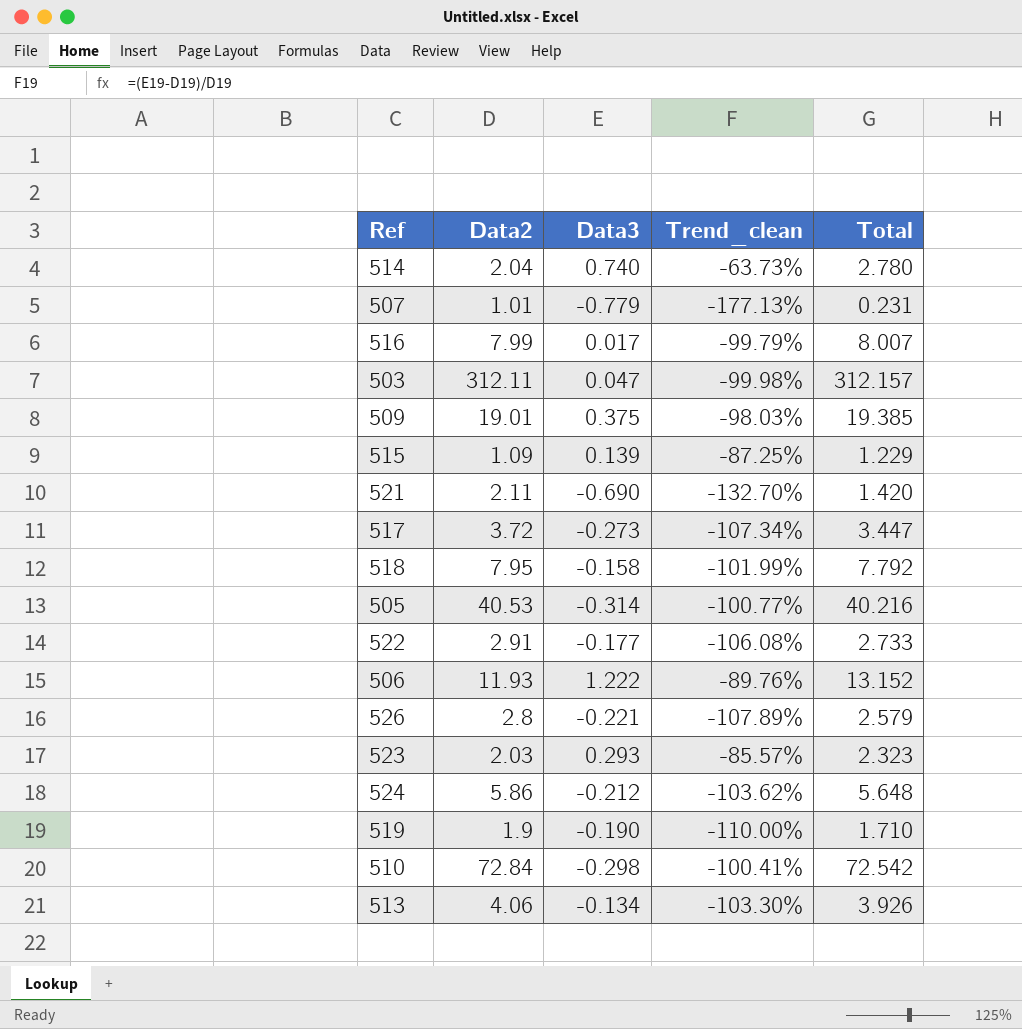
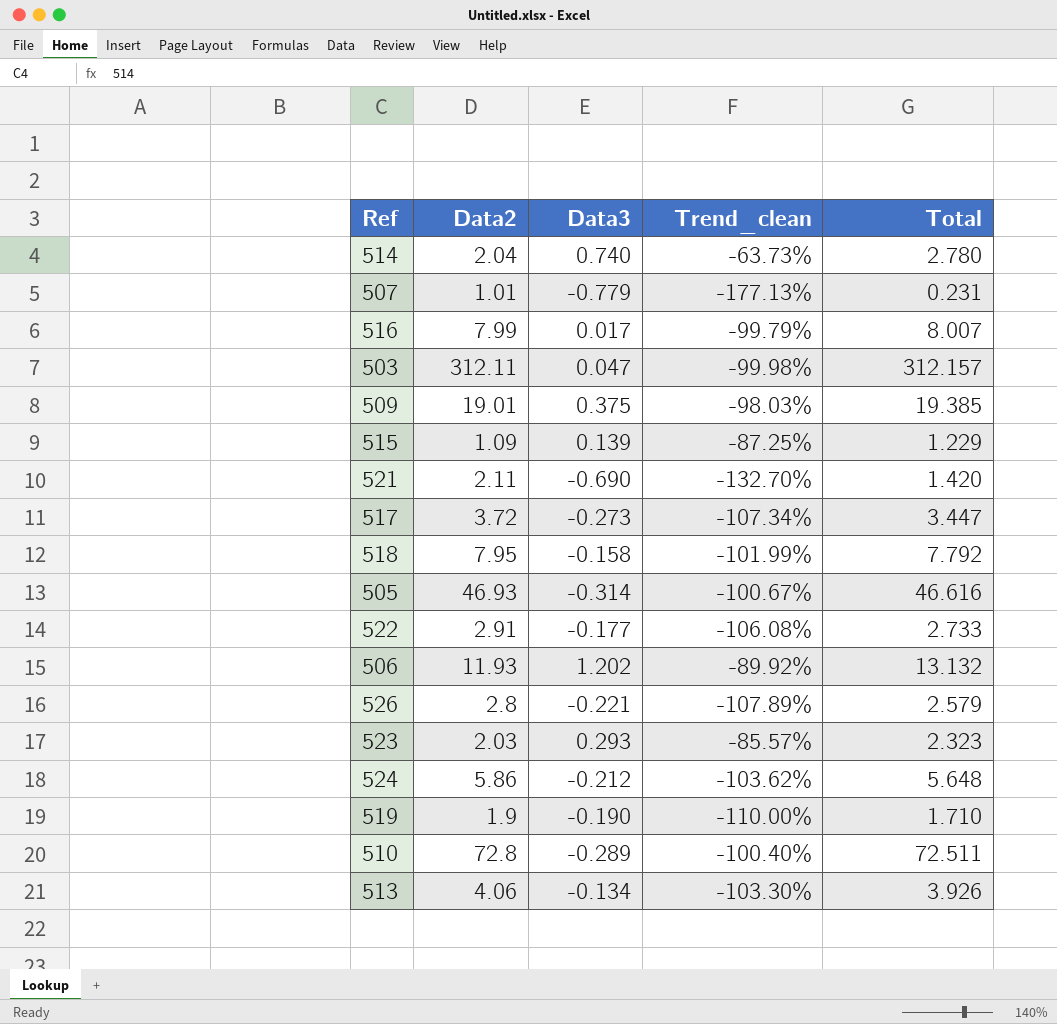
505 | Data2: 40.53 -> 46.93
505 | Trend_clean: -100.77% -> -100.67%
505 | Total: 40.216 -> 46.616
506 | Data3: 1.222 -> 1.202
506 | Trend_clean: -89.76% -> -89.92%
506 | Total: 13.152 -> 13.132
510 | Data2: 72.84 -> 72.8
510 | Data3: -0.298 -> -0.289
510 | Trend_clean: -100.41% -> -100.40%
510 | Total: 72.542 -> 72.511

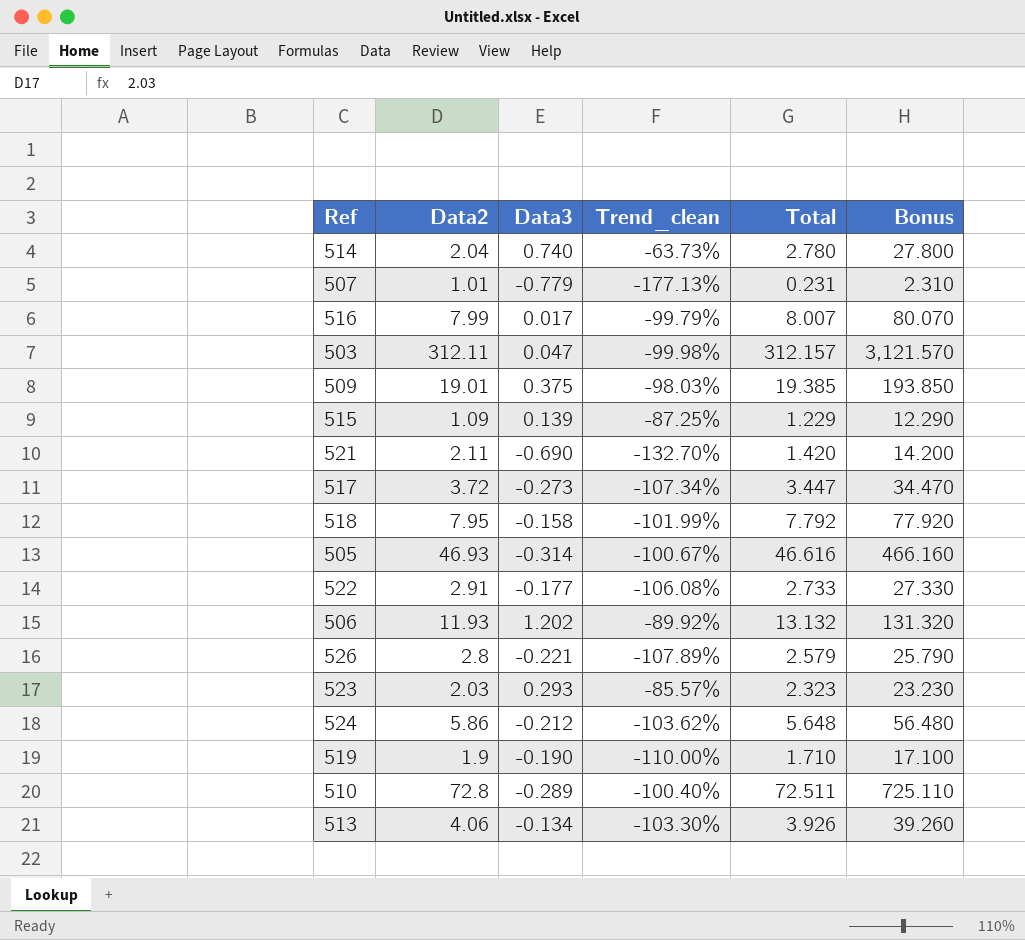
column Bonus | formula: none -> [Total] * 10

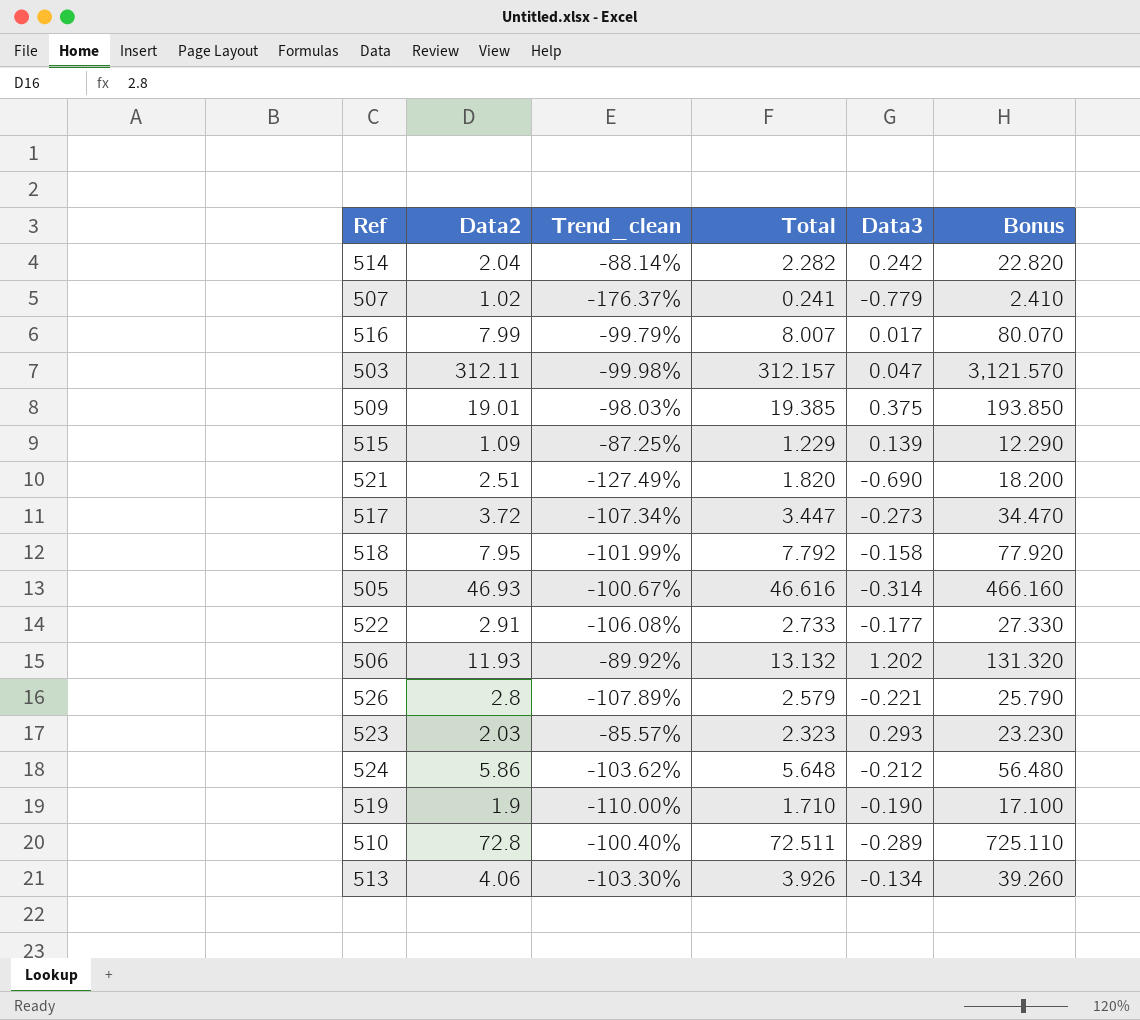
column Data3 | position: 3 -> 5
514 | Trend_clean: -63.73% -> -88.14%
514 | Total: 2.780 -> 2.282
514 | Data3: 0.740 -> 0.242
514 | Bonus: 27.800 -> 22.820
507 | Data2: 1.01 -> 1.02
507 | Trend_clean: -177.13% -> -176.37%
507 | Total: 0.231 -> 0.241
507 | Bonus: 2.310 -> 2.410
521 | Data2: 2.11 -> 2.51
521 | Trend_clean: -132.70% -> -127.49%
521 | Total: 1.420 -> 1.820
521 | Bonus: 14.200 -> 18.200

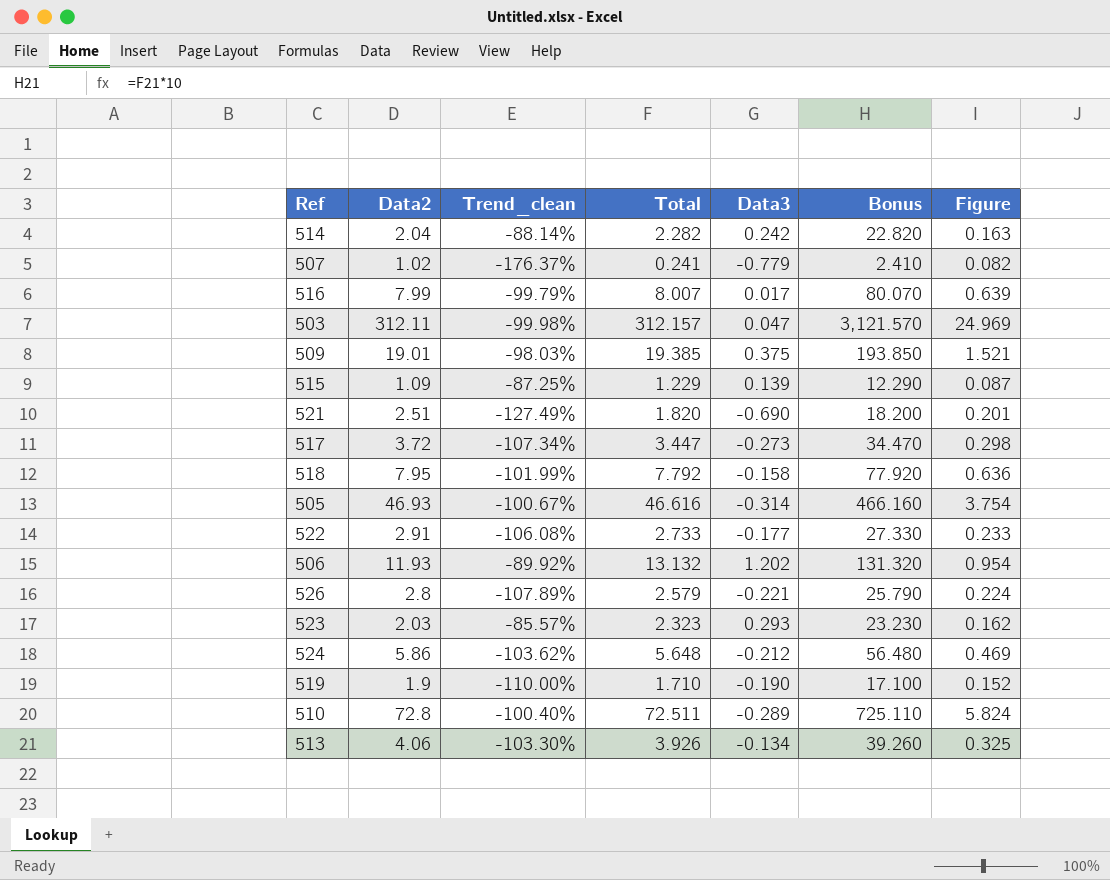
column Figure | formula: none -> [Data2] * 0.08

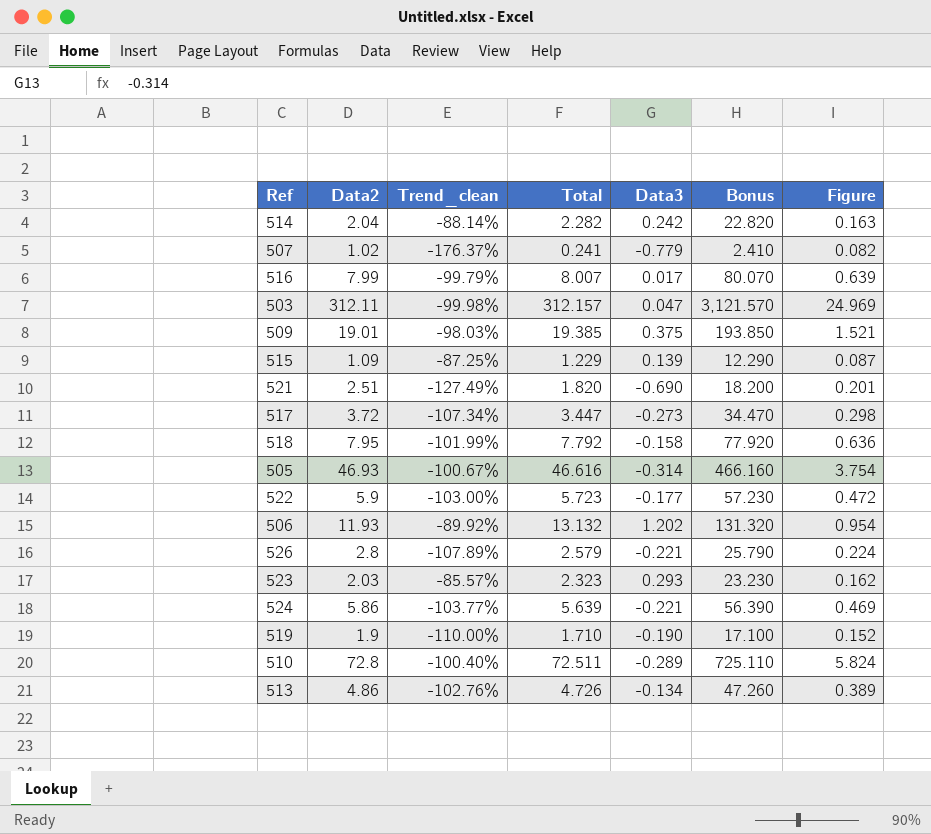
522 | Data2: 2.91 -> 5.9
522 | Trend_clean: -106.08% -> -103.00%
522 | Total: 2.733 -> 5.723
522 | Bonus: 27.330 -> 57.230
522 | Figure: 0.233 -> 0.472
524 | Trend_clean: -103.62% -> -103.77%
524 | Total: 5.648 -> 5.639
524 | Data3: -0.212 -> -0.221
524 | Bonus: 56.480 -> 56.390
513 | Data2: 4.06 -> 4.86
513 | Trend_clean: -103.30% -> -102.76%
513 | Total: 3.926 -> 4.726
513 | Bonus: 39.260 -> 47.260
513 | Figure: 0.325 -> 0.389

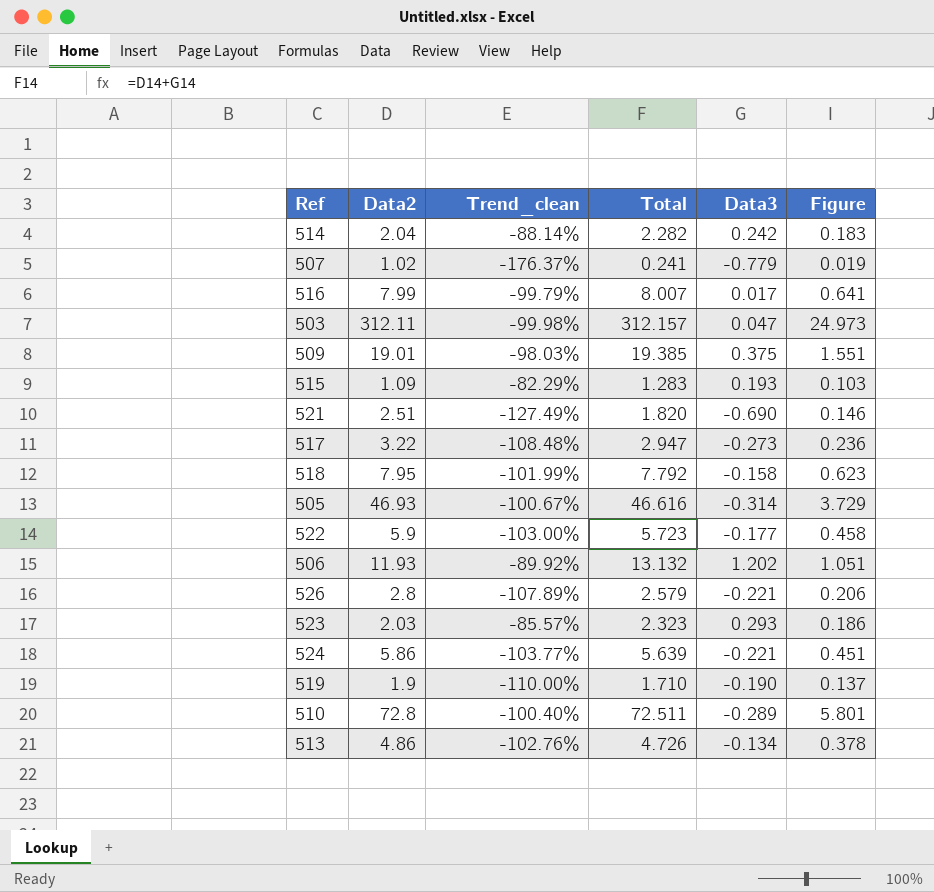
column Bonus | formula: [Total] * 10 -> none
column Figure | formula: [Data2] * 0.08 -> [Total] * 0.08
515 | Trend_clean: -87.25% -> -82.29%
515 | Total: 1.229 -> 1.283
515 | Data3: 0.139 -> 0.193
517 | Data2: 3.72 -> 3.22
517 | Trend_clean: -107.34% -> -108.48%
517 | Total: 3.447 -> 2.947

